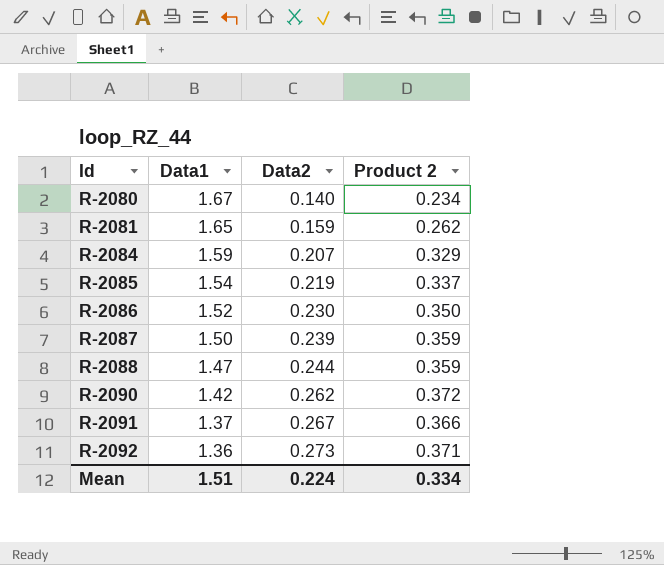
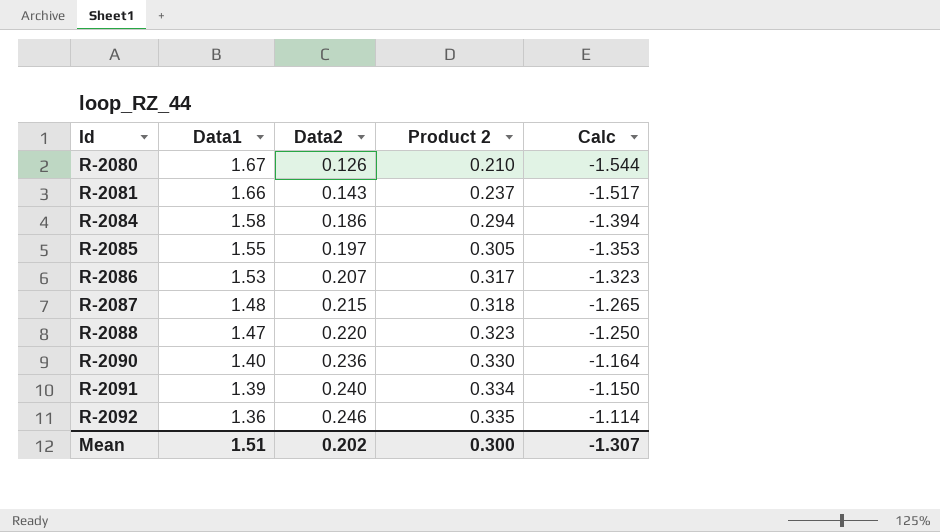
column Calc | formula: none -> [Data2] - [Data1]
R-2080 | Data2: 0.140 -> 0.126
R-2080 | Product 2: 0.234 -> 0.210
R-2081 | Data1: 1.65 -> 1.66
R-2081 | Data2: 0.159 -> 0.143
R-2081 | Product 2: 0.262 -> 0.237
R-2084 | Data1: 1.59 -> 1.58
R-2084 | Data2: 0.207 -> 0.186
R-2084 | Product 2: 0.329 -> 0.294
R-2085 | Data1: 1.54 -> 1.55
R-2085 | Data2: 0.219 -> 0.197
R-2085 | Product 2: 0.337 -> 0.305
R-2086 | Data1: 1.52 -> 1.53
R-2086 | Data2: 0.230 -> 0.207
R-2086 | Product 2: 0.350 -> 0.317
R-2087 | Data1: 1.50 -> 1.48
R-2087 | Data2: 0.239 -> 0.215
R-2087 | Product 2: 0.359 -> 0.318
R-2088 | Data2: 0.244 -> 0.220
R-2088 | Product 2: 0.359 -> 0.323
R-2090 | Data1: 1.42 -> 1.40
R-2090 | Data2: 0.262 -> 0.236
R-2090 | Product 2: 0.372 -> 0.330
R-2091 | Data1: 1.37 -> 1.39
R-2091 | Data2: 0.267 -> 0.240
R-2091 | Product 2: 0.366 -> 0.334
R-2092 | Data2: 0.273 -> 0.246
R-2092 | Product 2: 0.371 -> 0.335
Mean | Data2: 0.224 -> 0.202
Mean | Product 2: 0.334 -> 0.300

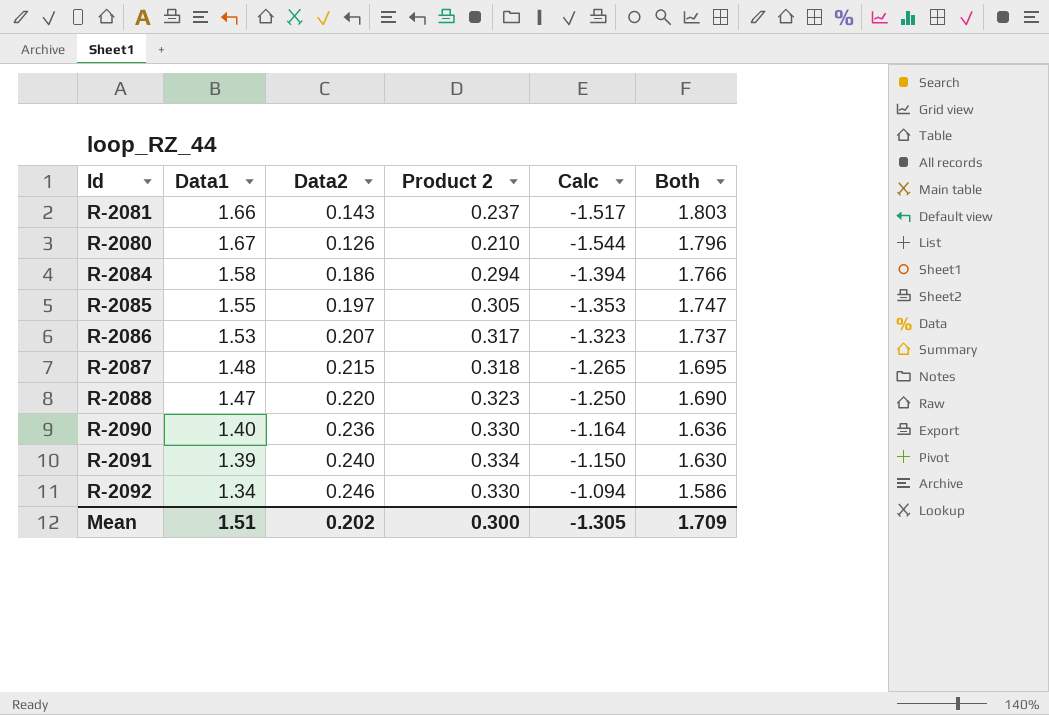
row order: Id ascending -> Both descending
column Both | formula: none -> [Data1] + [Data2]
R-2092 | Data1: 1.36 -> 1.34
R-2092 | Product 2: 0.335 -> 0.330
R-2092 | Calc: -1.114 -> -1.094
Mean | Calc: -1.307 -> -1.305

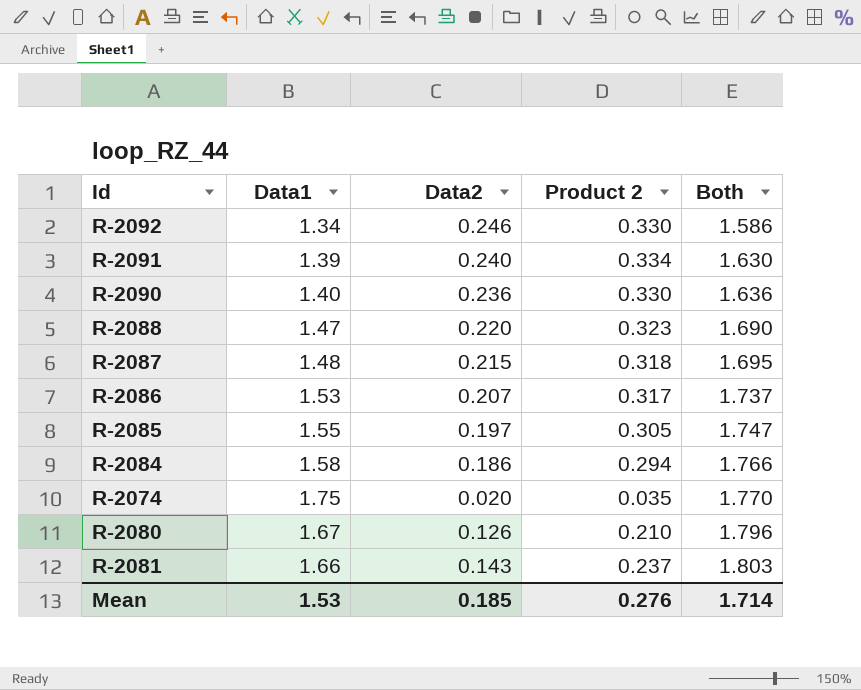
row order: Both descending -> Both ascending
column Calc | formula: [Data2] - [Data1] -> none
row R-2074: none -> 1.75 | 0.020 | 0.035 | 1.770
Mean | Data1: 1.51 -> 1.53
Mean | Data2: 0.202 -> 0.185
Mean | Product 2: 0.300 -> 0.276
Mean | Both: 1.709 -> 1.714

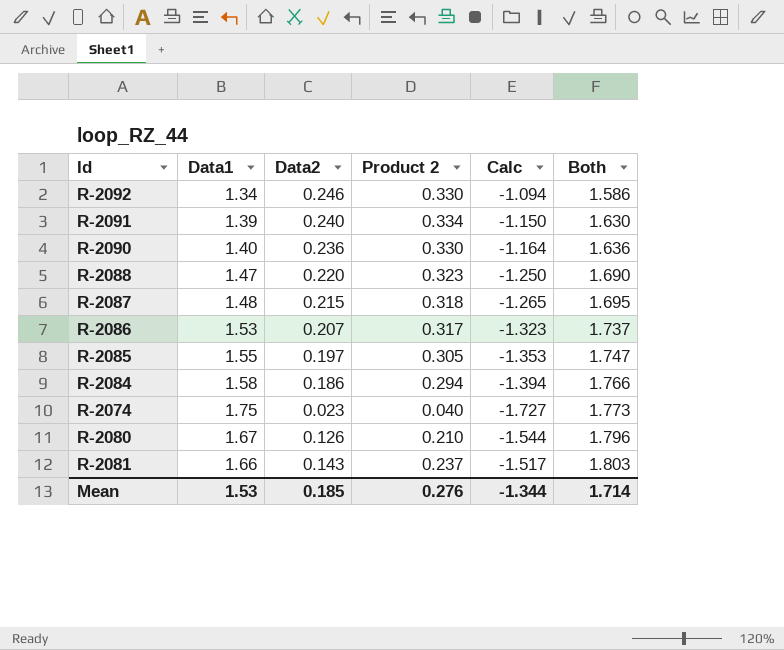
column Calc | formula: none -> [Data2] - [Data1]
R-2074 | Data2: 0.020 -> 0.023
R-2074 | Product 2: 0.035 -> 0.040
R-2074 | Both: 1.770 -> 1.773

